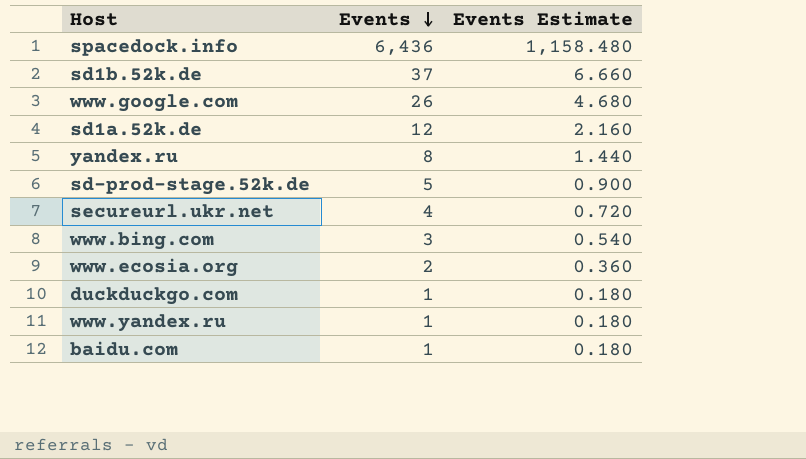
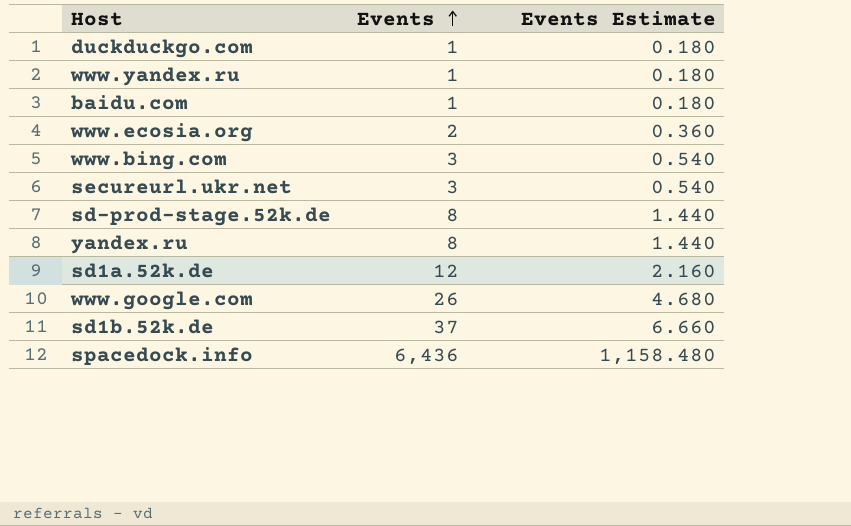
row order: Events descending -> Events ascending
secureurl.ukr.net | Events: 4 -> 3
secureurl.ukr.net | Events Estimate: 0.720 -> 0.540
sd-prod-stage.52k.de | Events: 5 -> 8
sd-prod-stage.52k.de | Events Estimate: 0.900 -> 1.440

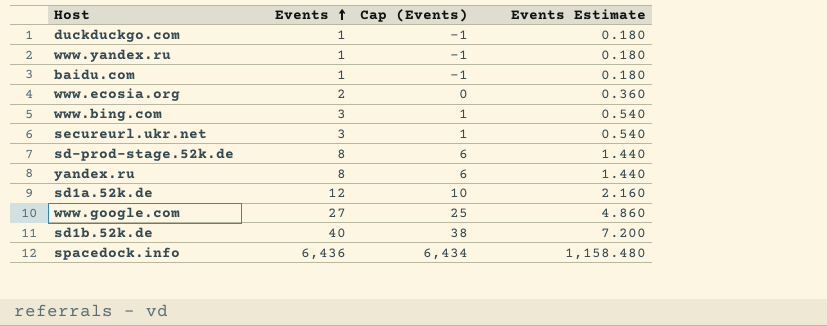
column Cap (Events) | formula: none -> [Events] - 2
www.google.com | Events: 26 -> 27
www.google.com | Events Estimate: 4.680 -> 4.860
sd1b.52k.de | Events: 37 -> 40
sd1b.52k.de | Events Estimate: 6.660 -> 7.200

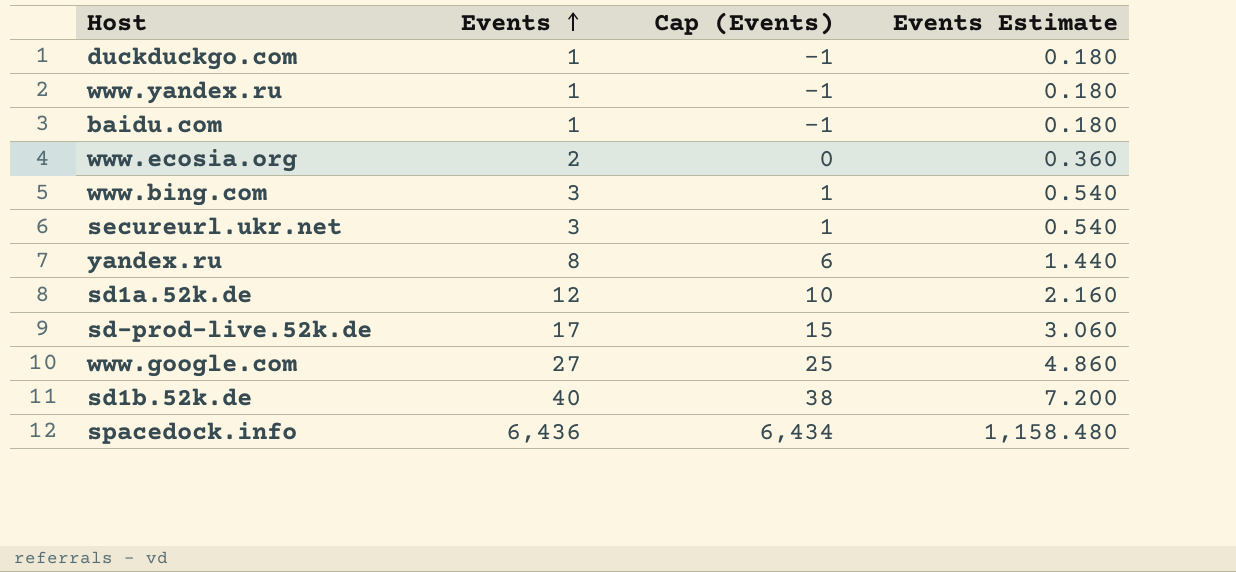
row sd-prod-stage.52k.de: 8 | 6 | 1.440 -> none
row sd-prod-live.52k.de: none -> 17 | 15 | 3.060

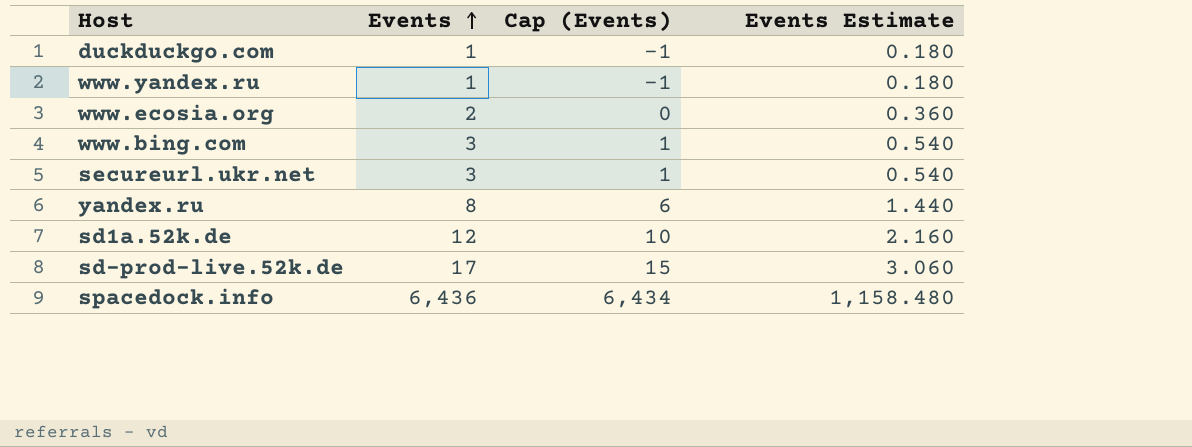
row baidu.com: 1 | -1 | 0.180 -> none
row www.google.com: 27 | 25 | 4.860 -> none
row sd1b.52k.de: 40 | 38 | 7.200 -> none

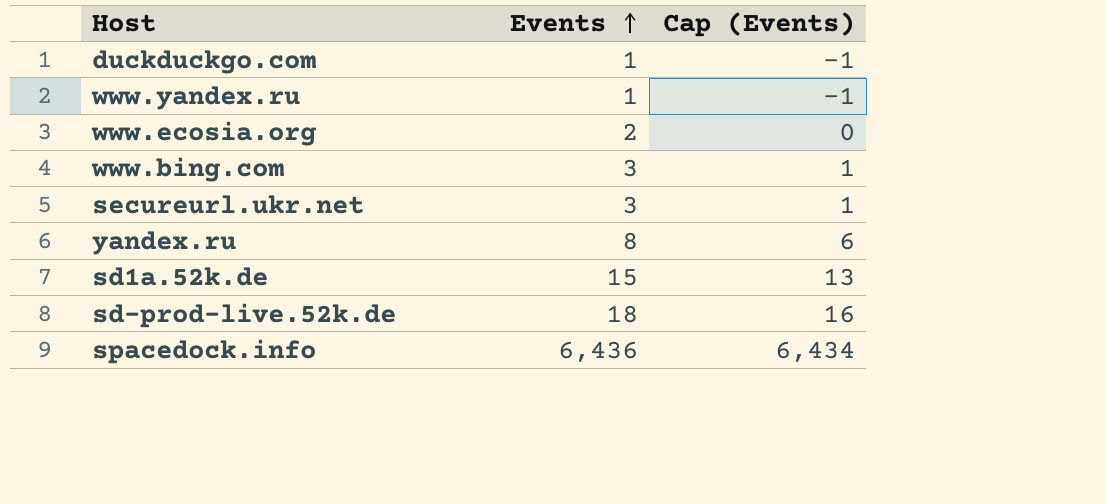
column Events Estimate | formula: [Events] * 0.18 -> none
sd1a.52k.de | Events: 12 -> 15
sd1a.52k.de | Cap (Events): 10 -> 13
sd-prod-live.52k.de | Events: 17 -> 18
sd-prod-live.52k.de | Cap (Events): 15 -> 16

